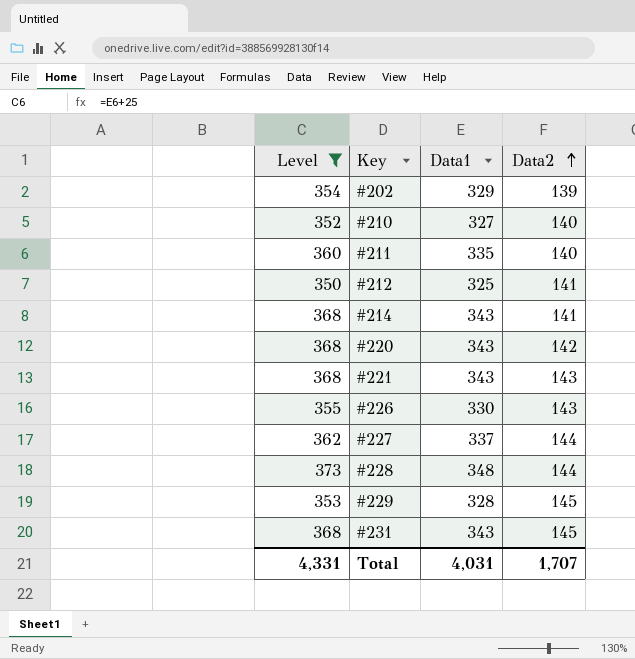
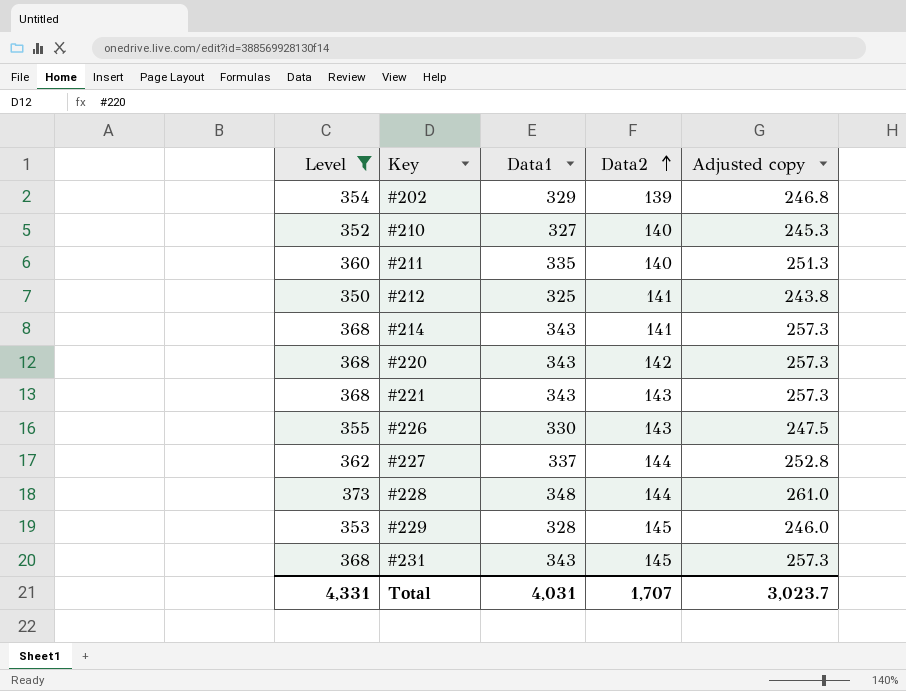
column Adjusted copy | formula: none -> [Data1] * 0.75

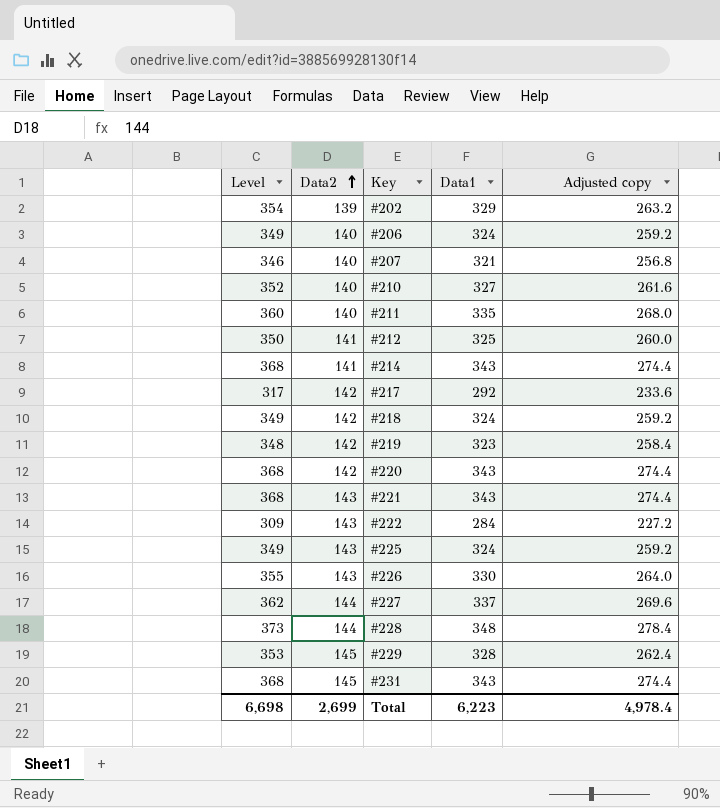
filter: Level >= 350 -> none
column Data2 | position: 4 -> 2
column Adjusted copy | formula: [Data1] * 0.75 -> [Data1] * 0.8
Total | Level: 4,331 -> 6,698
Total | Data2: 1,707 -> 2,699
Total | Data1: 4,031 -> 6,223
Total | Adjusted copy: 3,023.7 -> 4,978.4

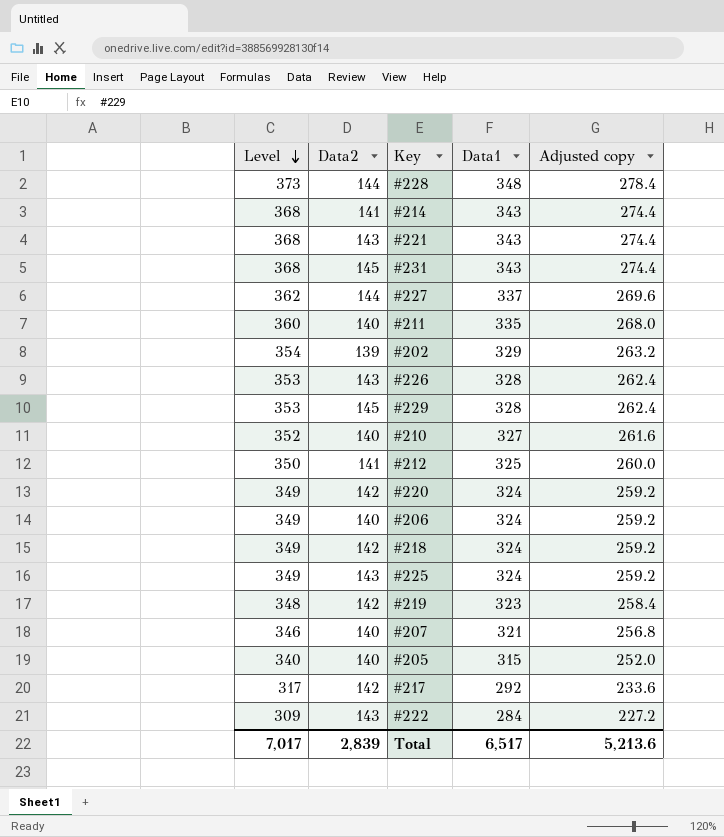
row order: Data2 ascending -> Level descending
#226 | Level: 355 -> 353
#226 | Data1: 330 -> 328
#226 | Adjusted copy: 264.0 -> 262.4
#220 | Level: 368 -> 349
#220 | Data1: 343 -> 324
#220 | Adjusted copy: 274.4 -> 259.2
row #205: none -> 340 | 140 | 315 | 252.0
Total | Level: 6,698 -> 7,017
Total | Data2: 2,699 -> 2,839
Total | Data1: 6,223 -> 6,517
Total | Adjusted copy: 4,978.4 -> 5,213.6

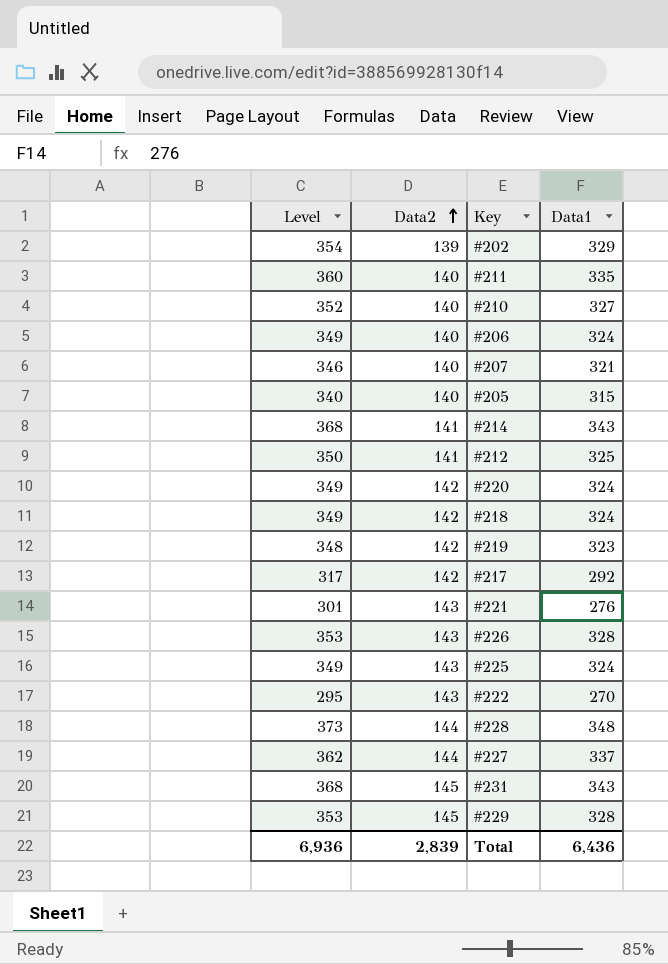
row order: Level descending -> Data2 ascending
column Adjusted copy | formula: [Data1] * 0.8 -> none
#221 | Level: 368 -> 301
#221 | Data1: 343 -> 276
#222 | Level: 309 -> 295
#222 | Data1: 284 -> 270
Total | Level: 7,017 -> 6,936
Total | Data1: 6,517 -> 6,436

